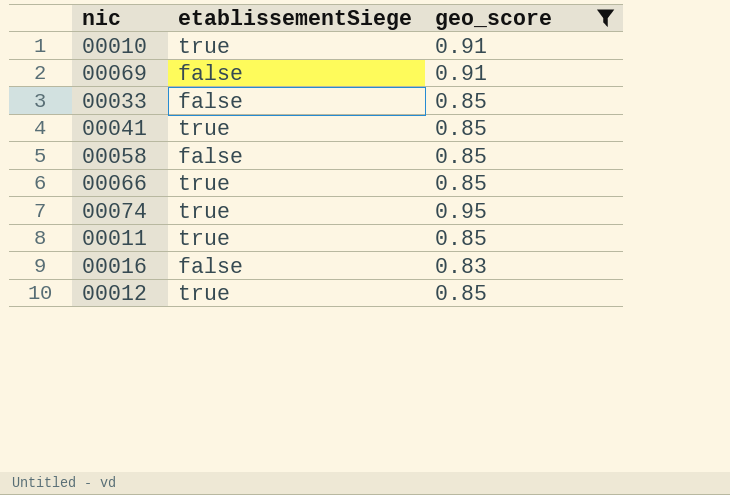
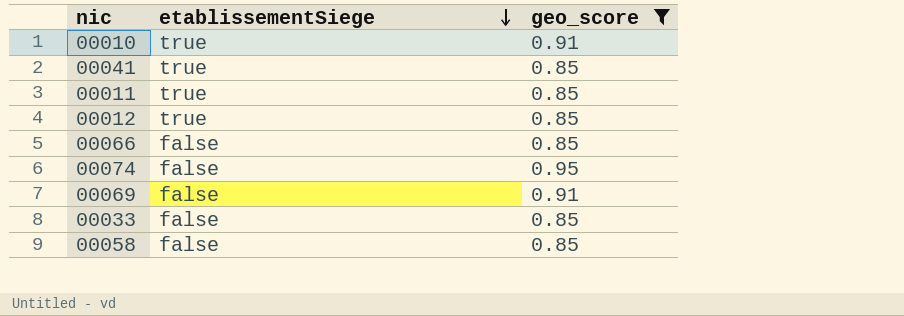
row order: none -> etablissementSiege descending
row 00016: false | 0.83 -> none
00066 | etablissementSiege: true -> false
00074 | etablissementSiege: true -> false

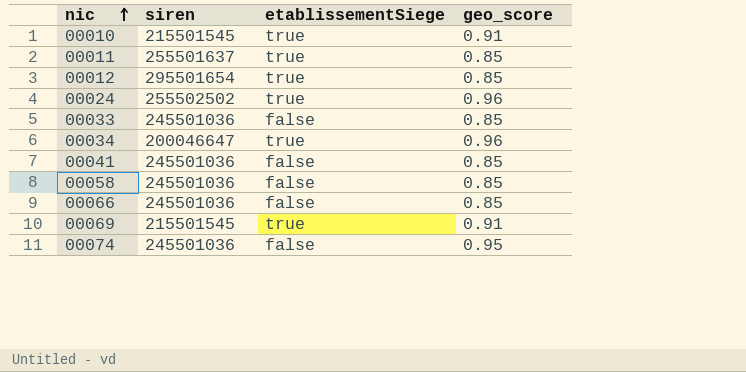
filter: geo_score != 0.96 -> none
row order: etablissementSiege descending -> nic ascending
column siren | position: none -> 2
00041 | etablissementSiege: true -> false
00069 | etablissementSiege: false -> true

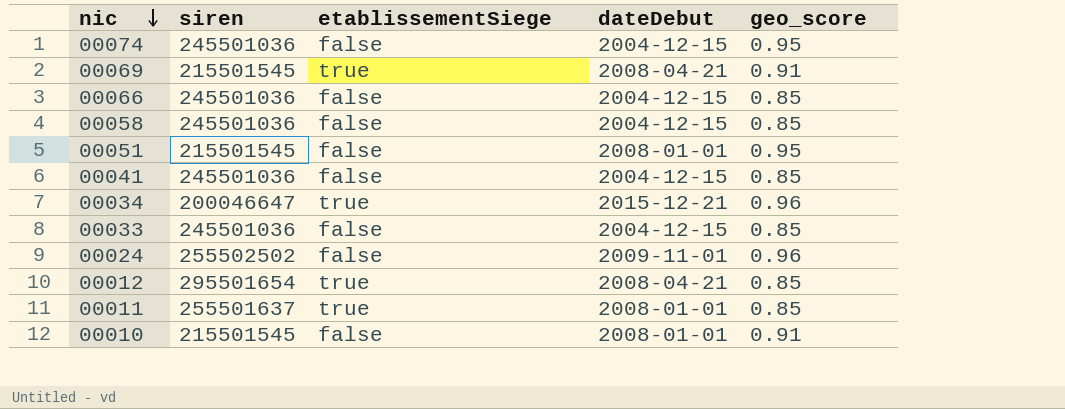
row order: nic ascending -> nic descending
column dateDebut | position: none -> 4
row 00051: none -> 215501545 | false | 2008-01-01 | 0.95
00024 | etablissementSiege: true -> false
00010 | etablissementSiege: true -> false

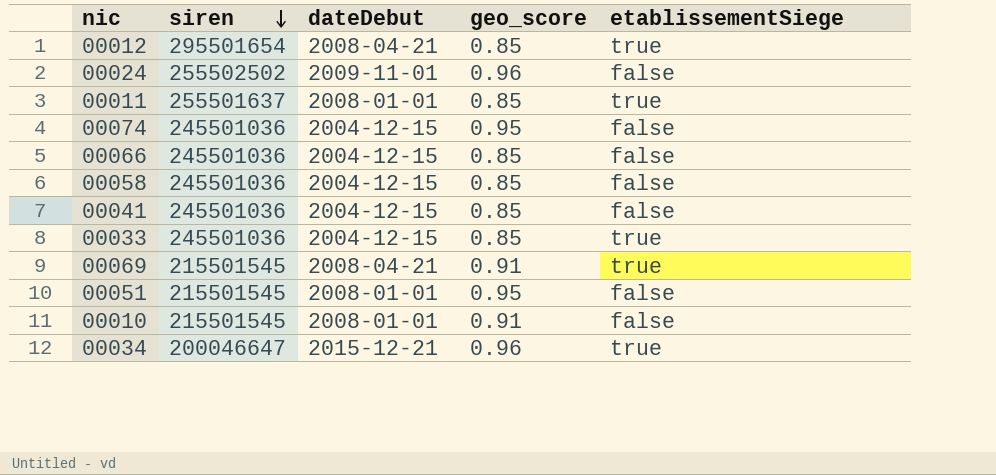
row order: nic descending -> siren descending
column etablissementSiege | position: 3 -> 5
00033 | etablissementSiege: false -> true

